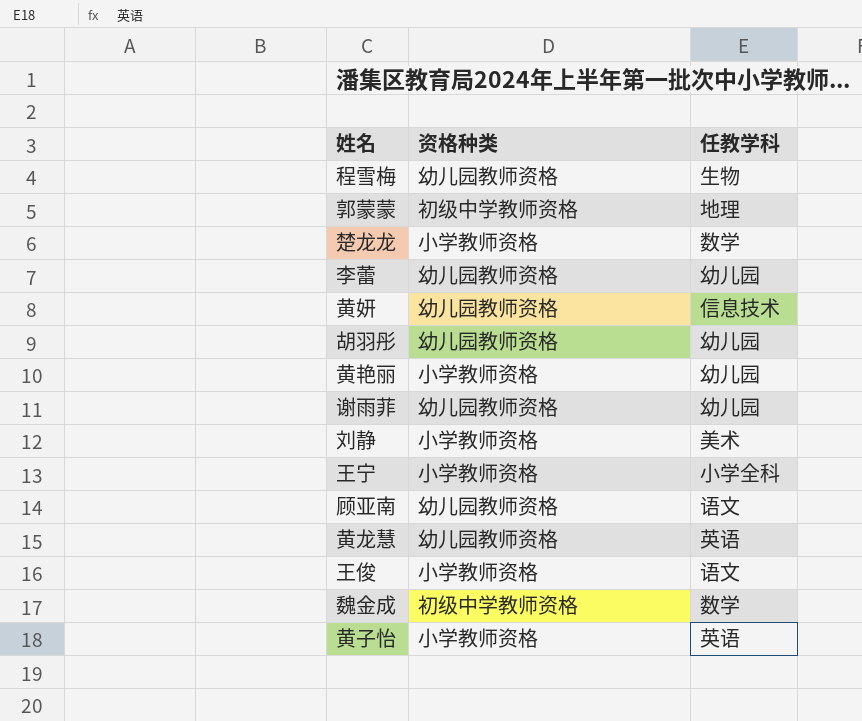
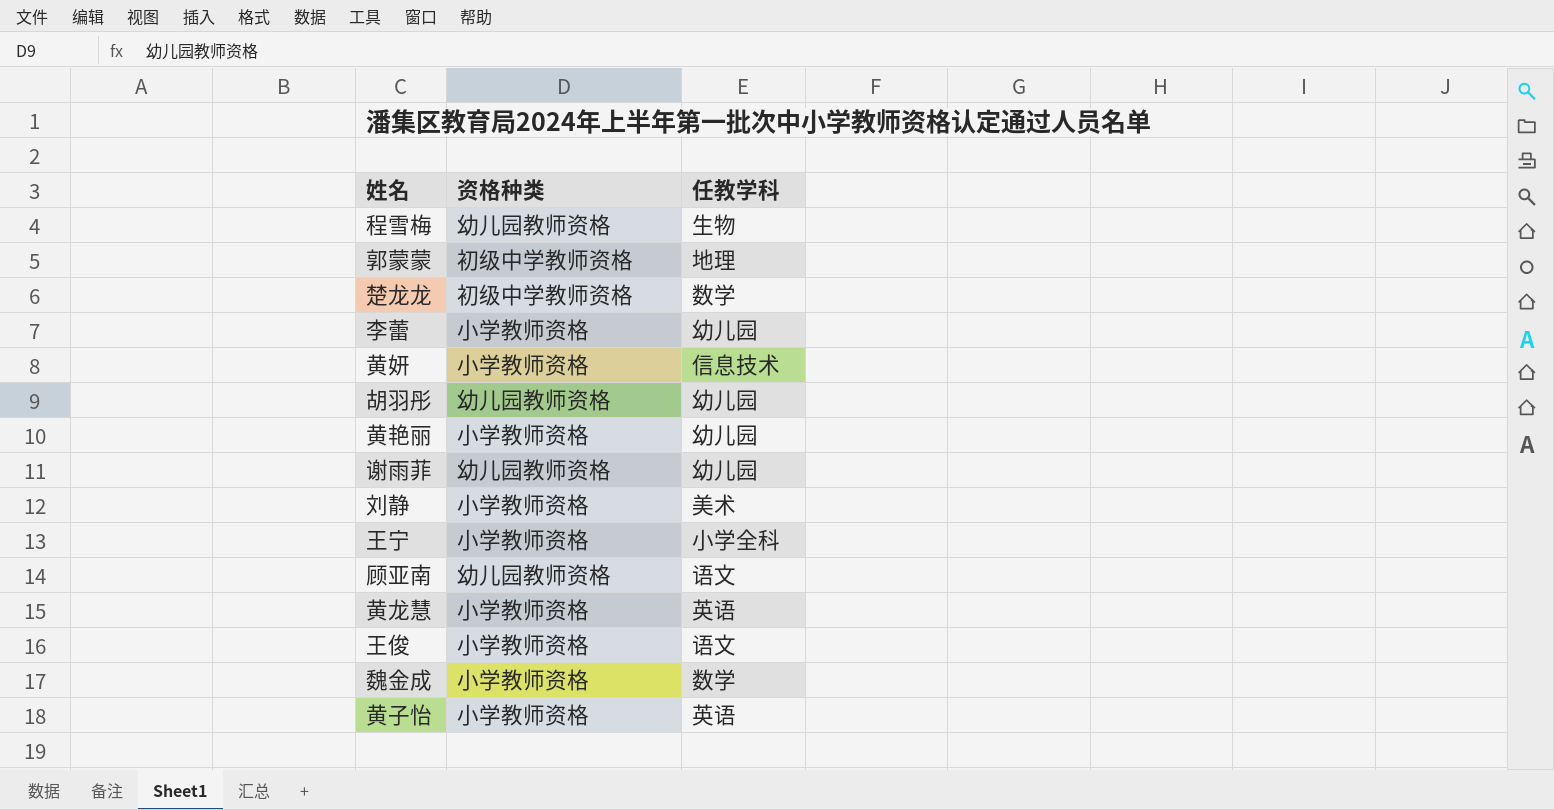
楚龙龙 | 资格种类: 小学教师资格 -> 初级中学教师资格
李蕾 | 资格种类: 幼儿园教师资格 -> 小学教师资格
黄妍 | 资格种类: 幼儿园教师资格 -> 小学教师资格
黄龙慧 | 资格种类: 幼儿园教师资格 -> 小学教师资格
魏金成 | 资格种类: 初级中学教师资格 -> 小学教师资格

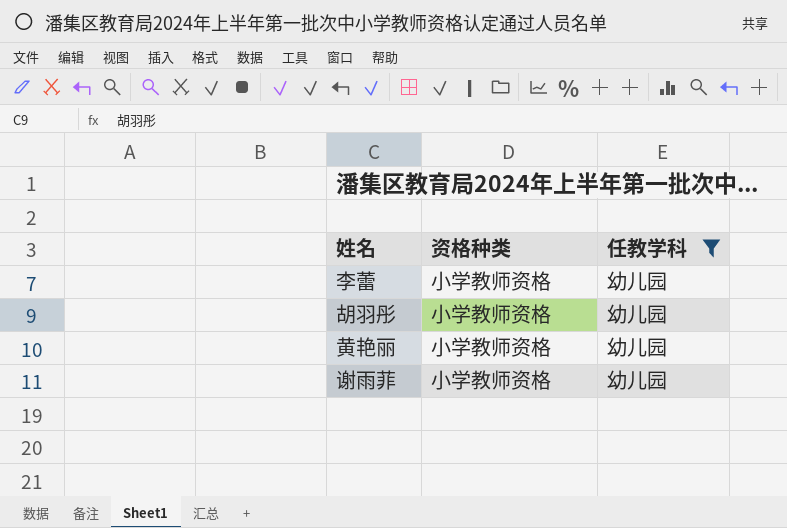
filter: none -> 任教学科 = 幼儿园
胡羽彤 | 资格种类: 幼儿园教师资格 -> 小学教师资格
谢雨菲 | 资格种类: 幼儿园教师资格 -> 小学教师资格

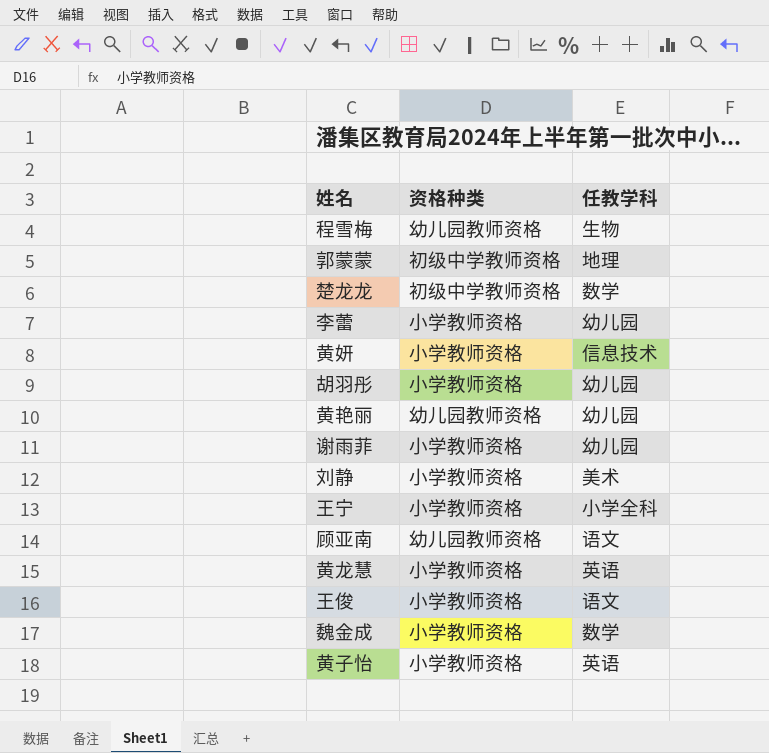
filter: 任教学科 = 幼儿园 -> none
黄艳丽 | 资格种类: 小学教师资格 -> 幼儿园教师资格

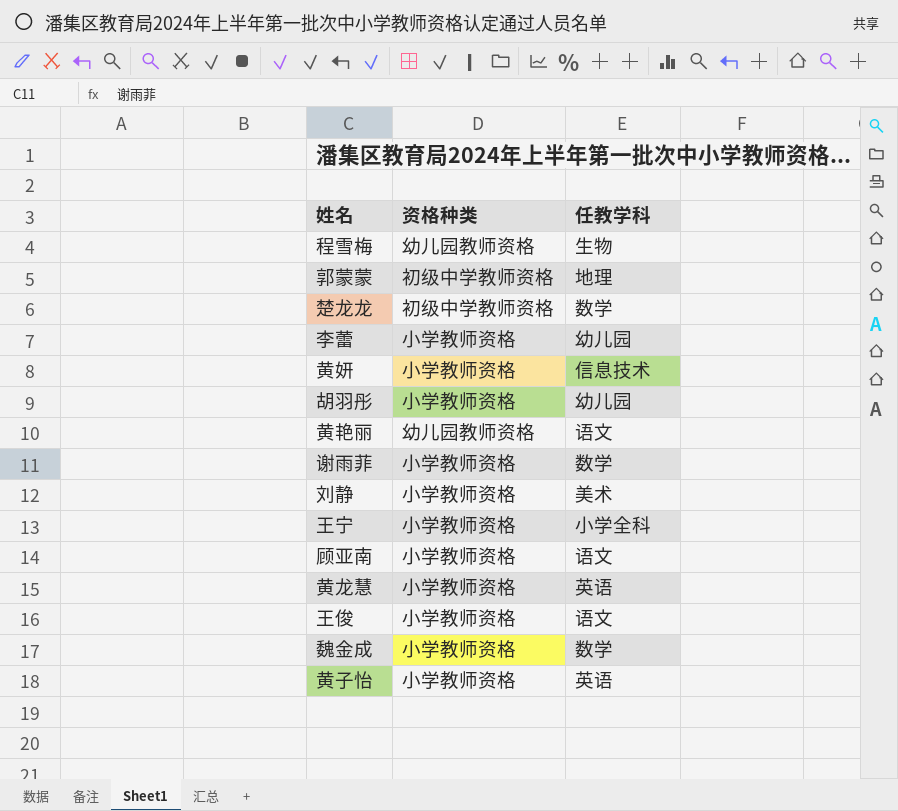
黄艳丽 | 任教学科: 幼儿园 -> 语文
谢雨菲 | 任教学科: 幼儿园 -> 数学
顾亚南 | 资格种类: 幼儿园教师资格 -> 小学教师资格

